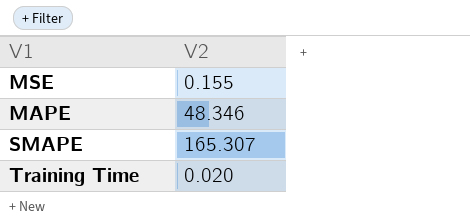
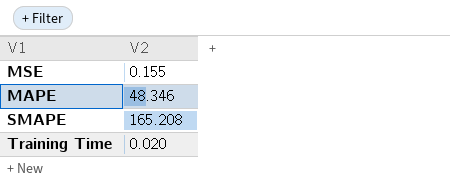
SMAPE | V2: 165.307 -> 165.208

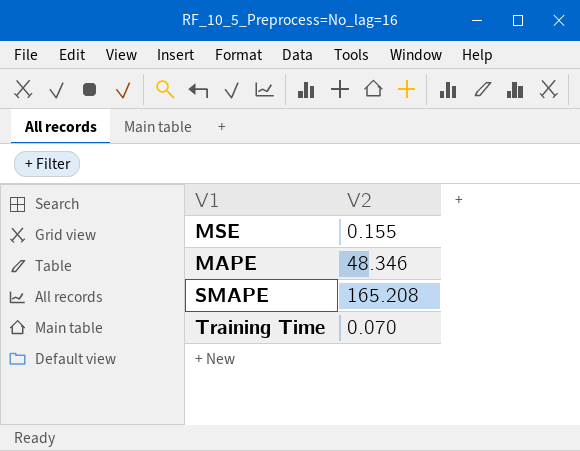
Training Time | V2: 0.020 -> 0.070

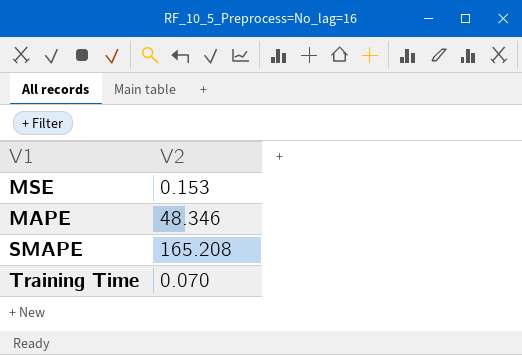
MSE | V2: 0.155 -> 0.153

